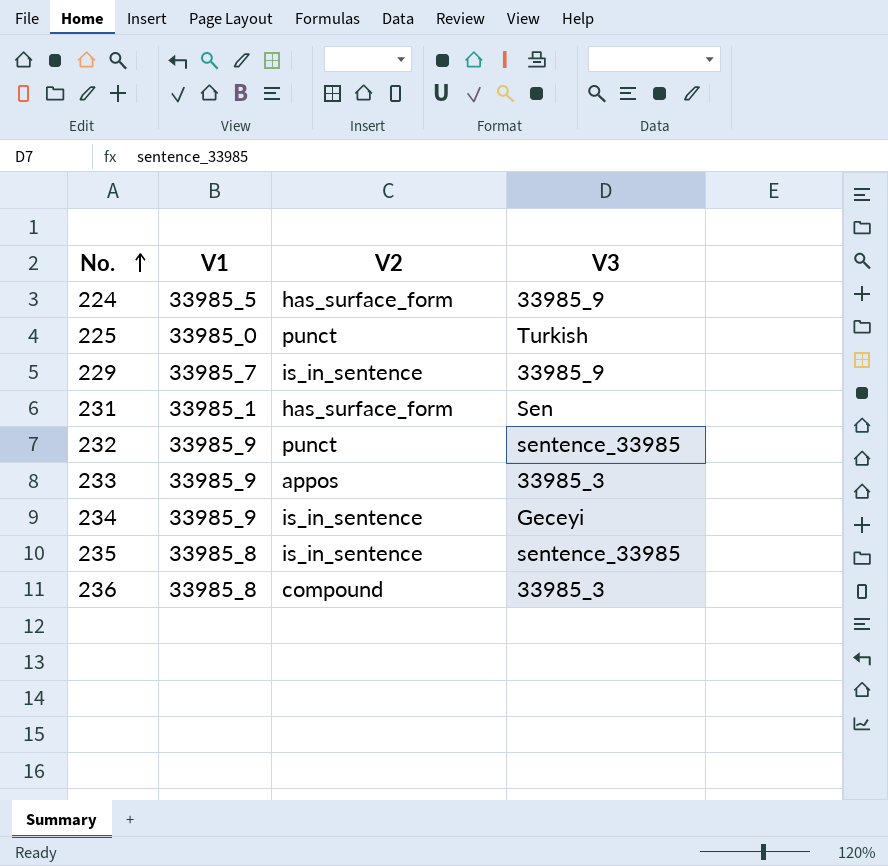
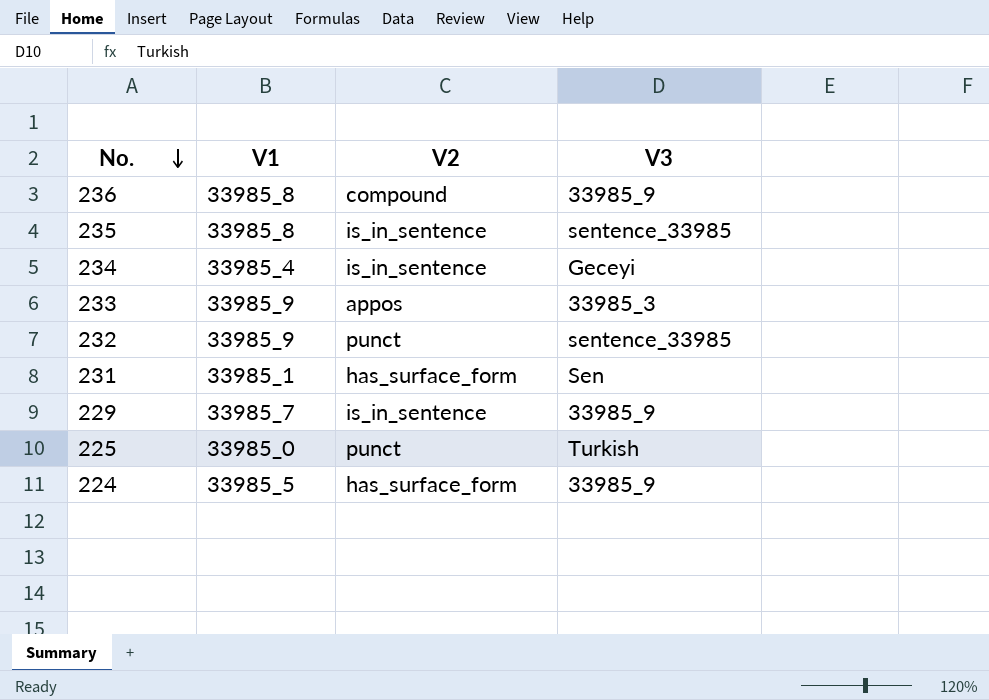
row order: No. ascending -> No. descending
236 | V3: 33985_3 -> 33985_9
234 | V1: 33985_9 -> 33985_4

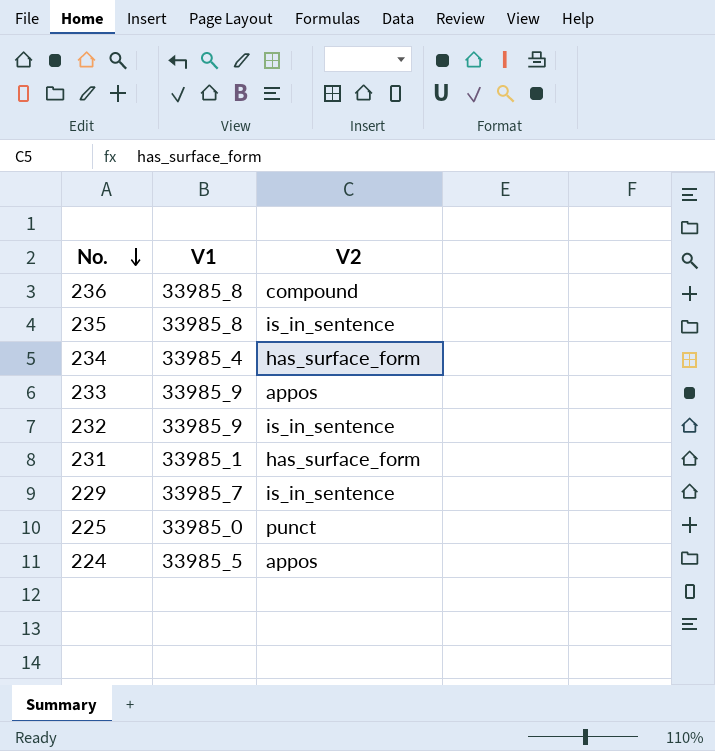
column V3 | position: 4 -> none
234 | V2: is_in_sentence -> has_surface_form
232 | V2: punct -> is_in_sentence
224 | V2: has_surface_form -> appos

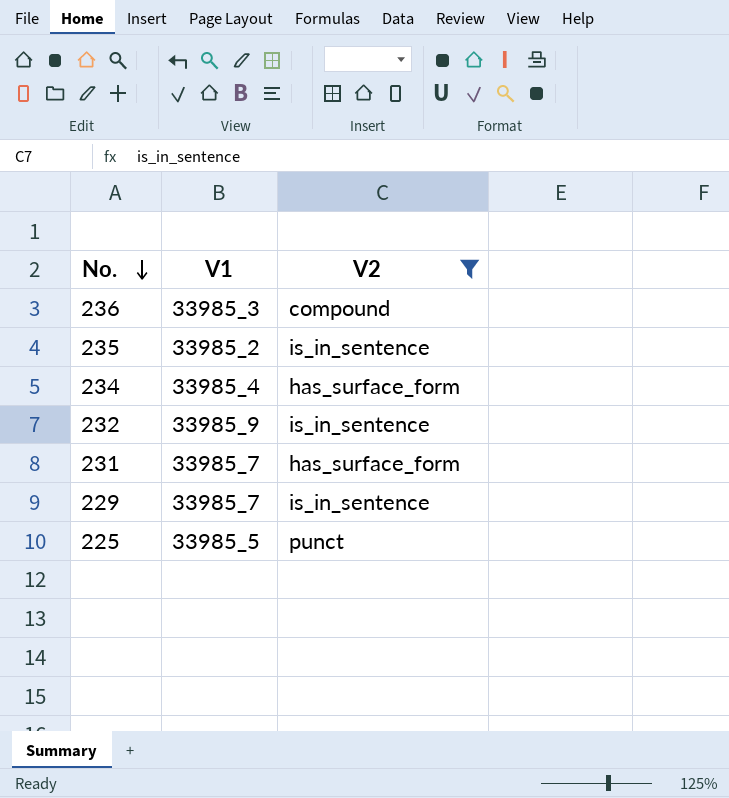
filter: none -> V2 != appos
236 | V1: 33985_8 -> 33985_3
235 | V1: 33985_8 -> 33985_2
231 | V1: 33985_1 -> 33985_7
225 | V1: 33985_0 -> 33985_5

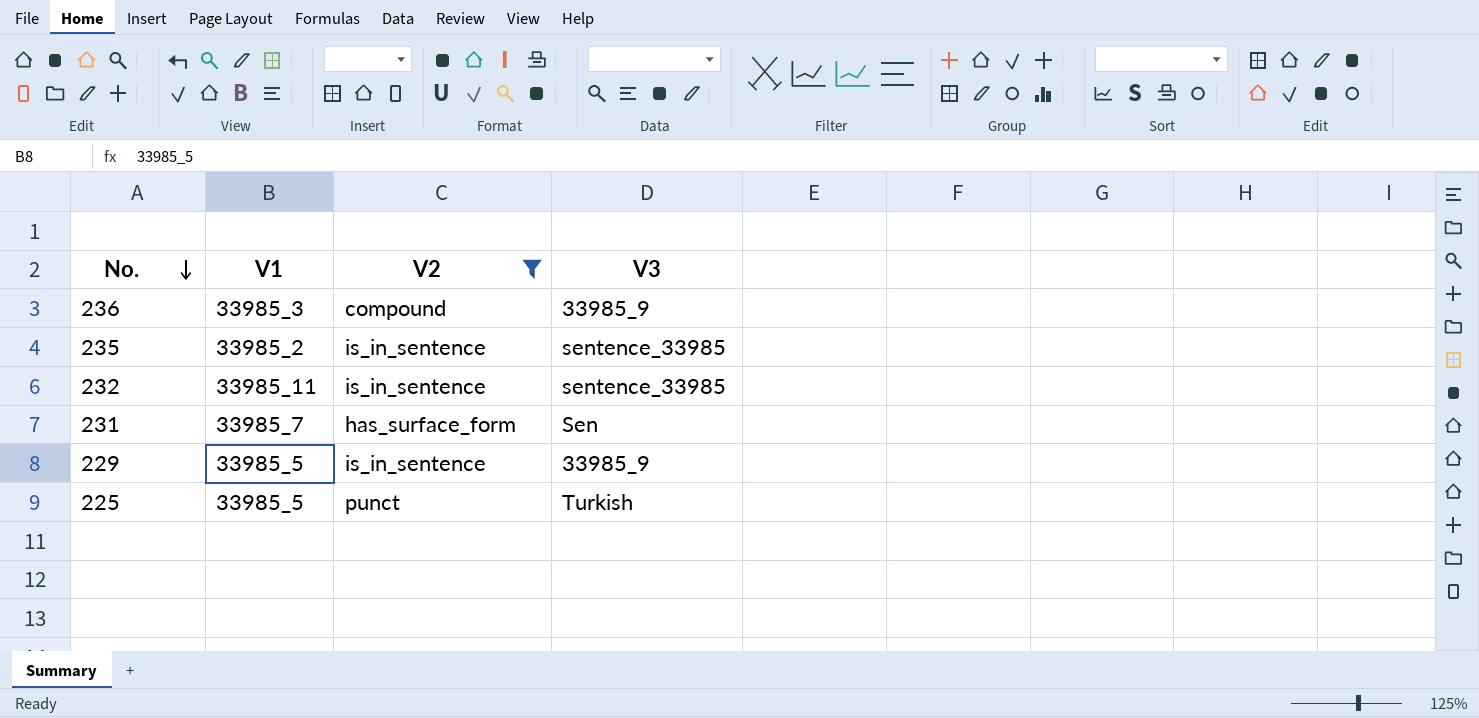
column V3 | position: none -> 4
row 234: 33985_4 | has_surface_form -> none
232 | V1: 33985_9 -> 33985_11
229 | V1: 33985_7 -> 33985_5

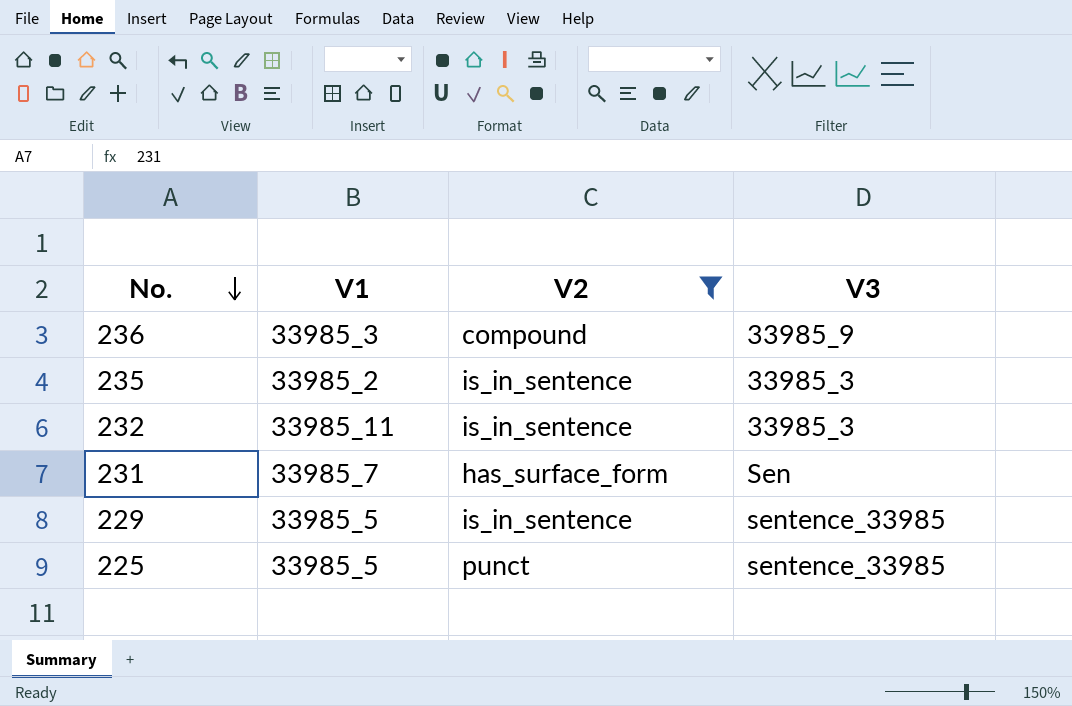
235 | V3: sentence_33985 -> 33985_3
232 | V3: sentence_33985 -> 33985_3
229 | V3: 33985_9 -> sentence_33985
225 | V3: Turkish -> sentence_33985

